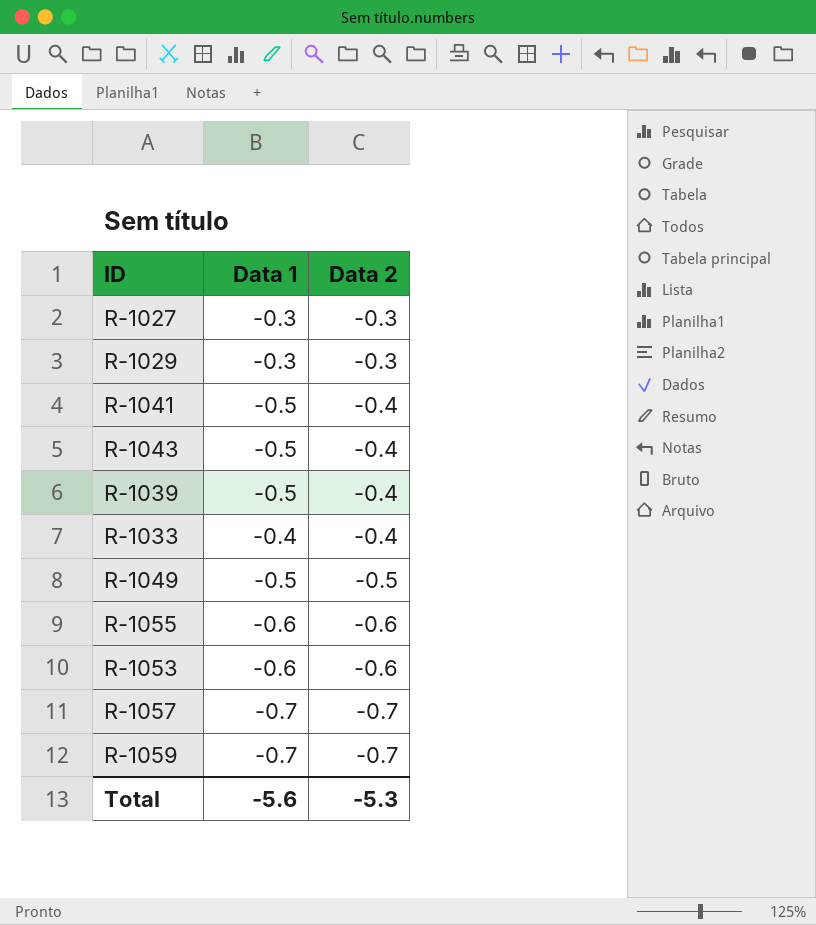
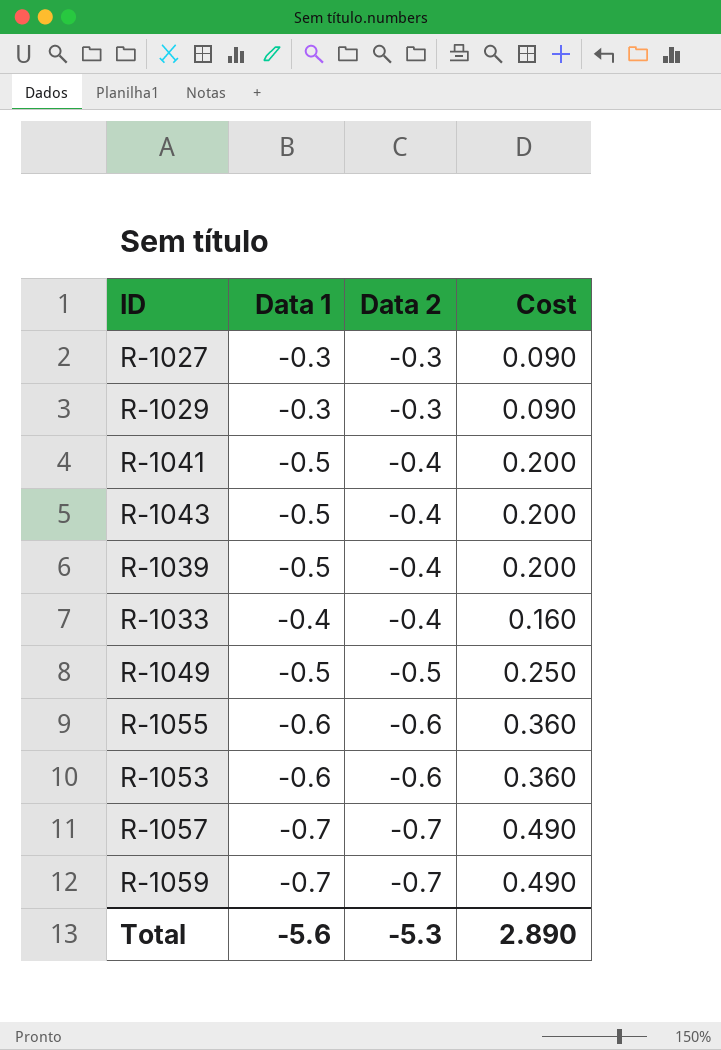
column Cost | formula: none -> [Data 1] * [Data 2]

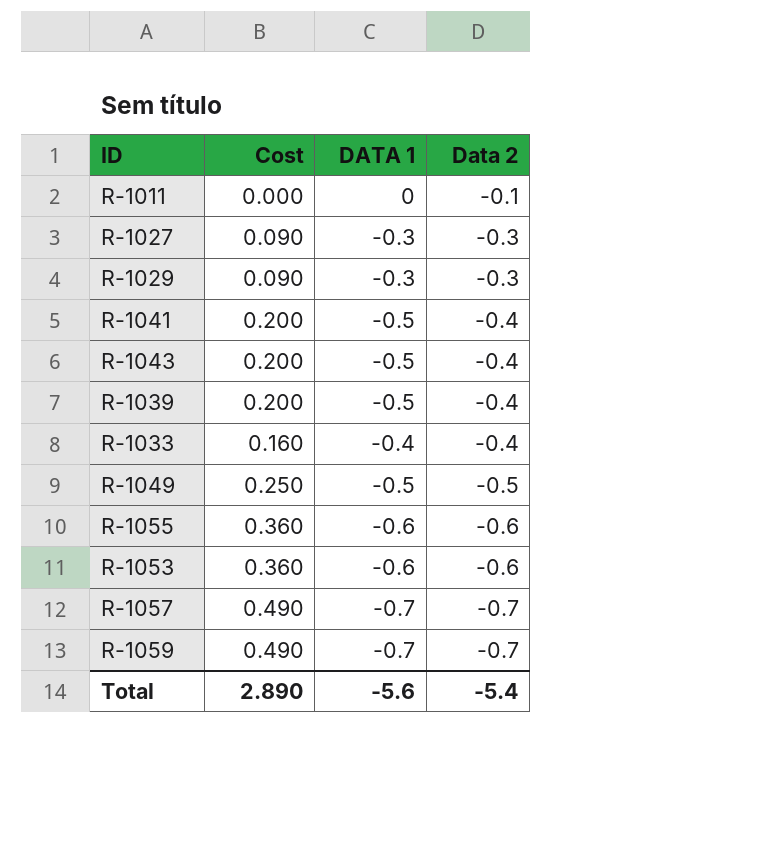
column Cost | position: 4 -> 2
column name: Data 1 -> DATA 1
row R-1011: none -> 0.000 | 0 | -0.1
Total | Data 2: -5.3 -> -5.4

